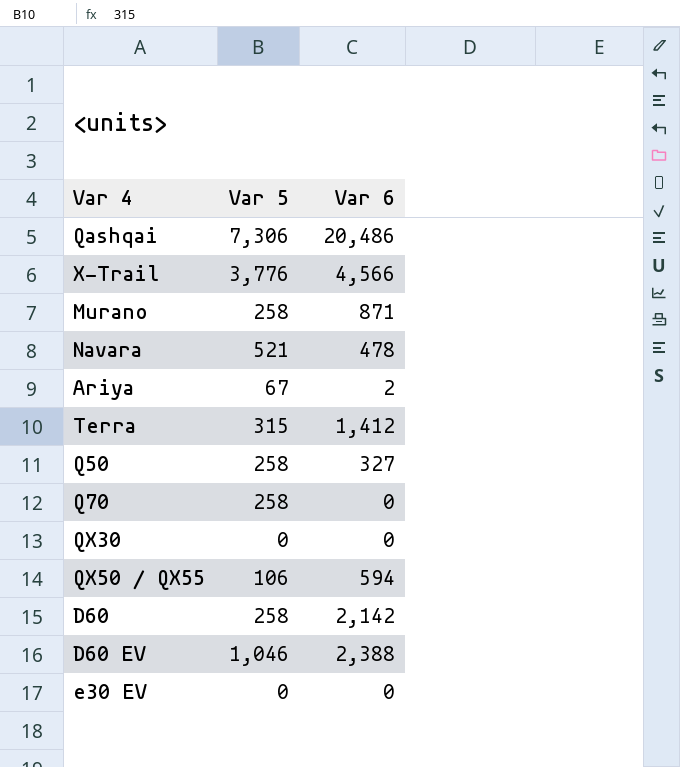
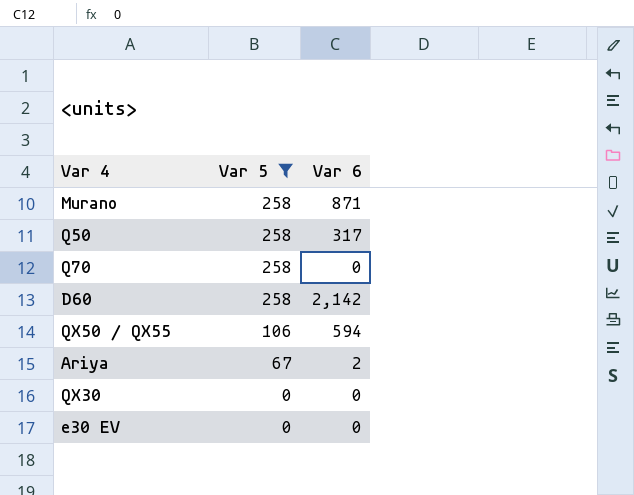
filter: none -> Var 5 <= 258
row order: none -> Var 5 descending
Q50 | Var 6: 327 -> 317

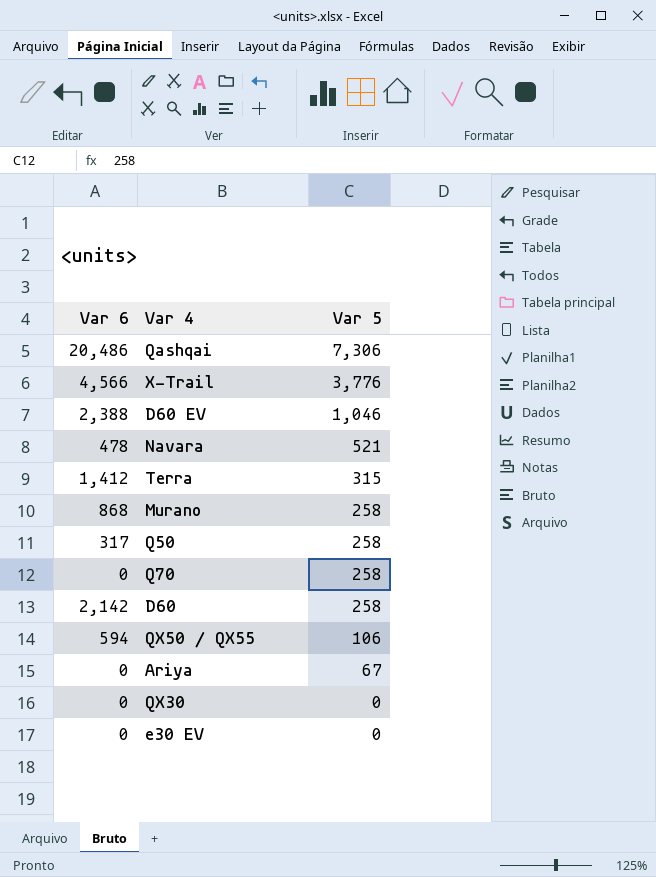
filter: Var 5 <= 258 -> none
column Var 6 | position: 3 -> 1
Murano | Var 6: 871 -> 868
Ariya | Var 6: 2 -> 0

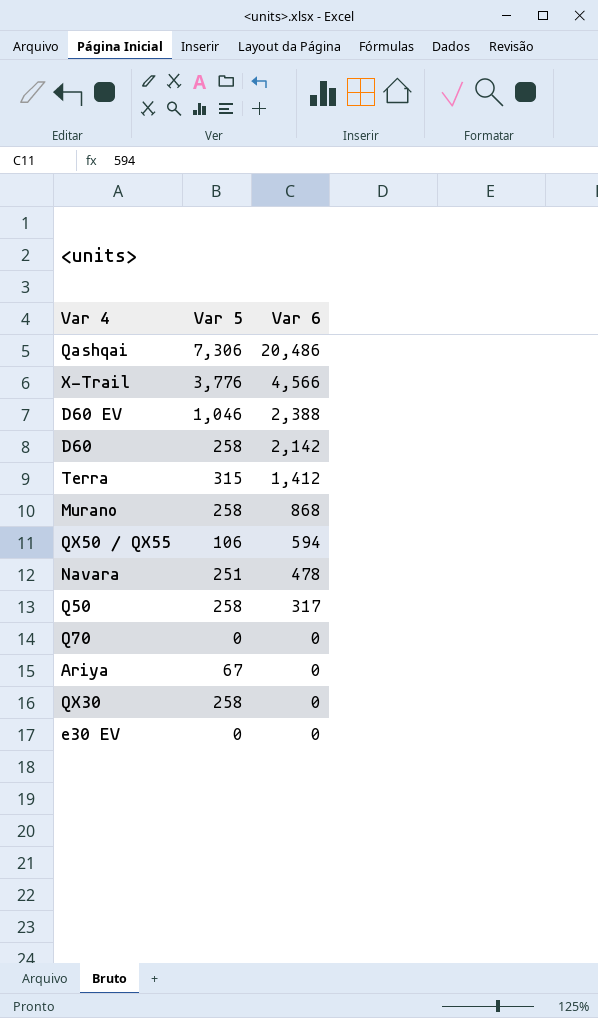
row order: Var 5 descending -> Var 6 descending
column Var 6 | position: 1 -> 3
Navara | Var 5: 521 -> 251
Q70 | Var 5: 258 -> 0
QX30 | Var 5: 0 -> 258

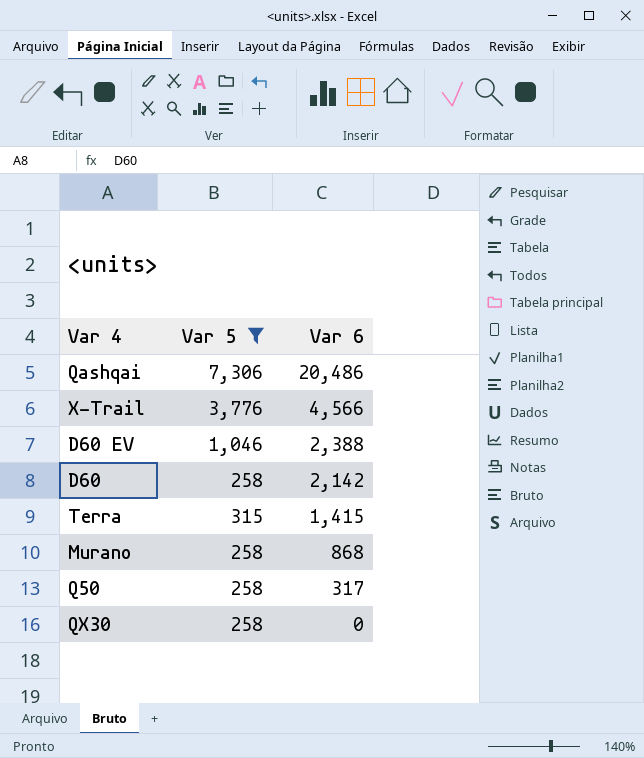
filter: none -> Var 5 >= 258
Terra | Var 6: 1,412 -> 1,415

